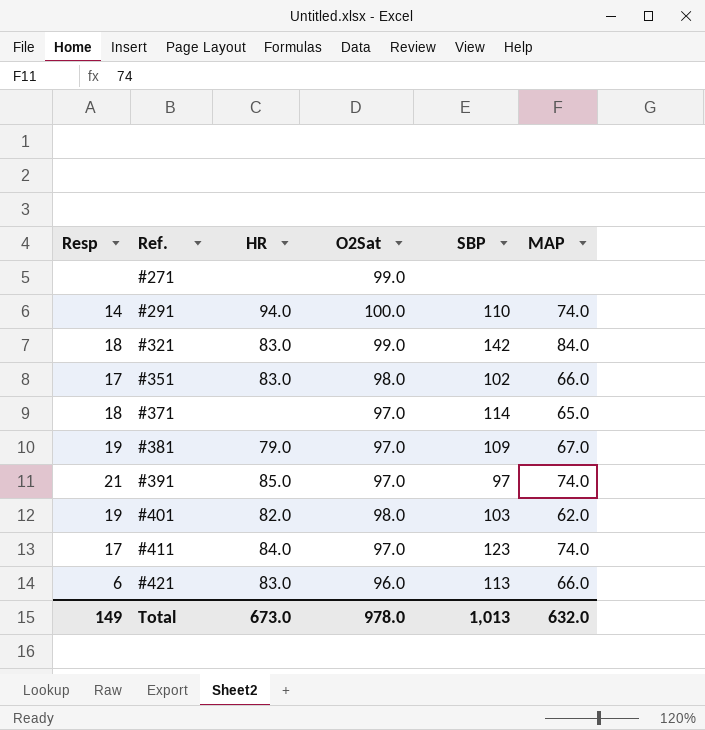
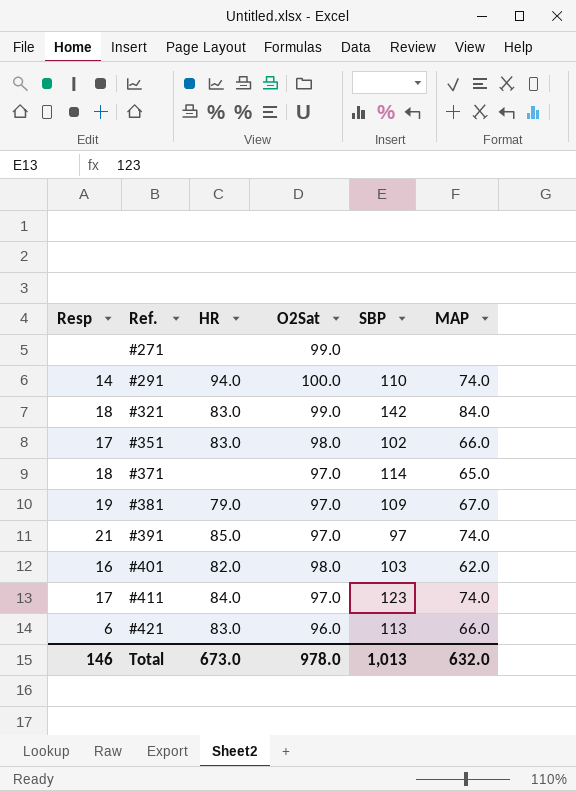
#401 | Resp: 19 -> 16
Total | Resp: 149 -> 146

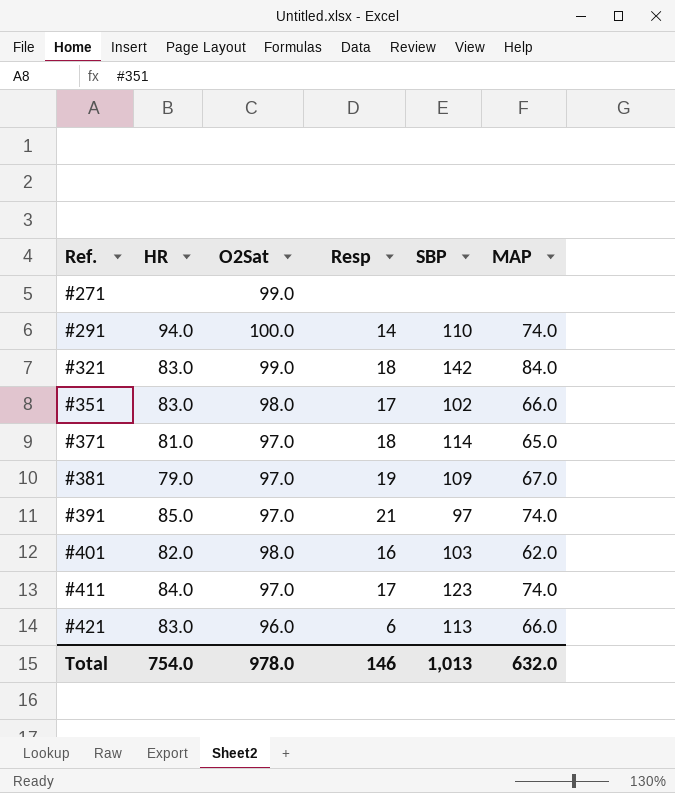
column Resp | position: 1 -> 4
#371 | HR: none -> 81.0
Total | HR: 673.0 -> 754.0

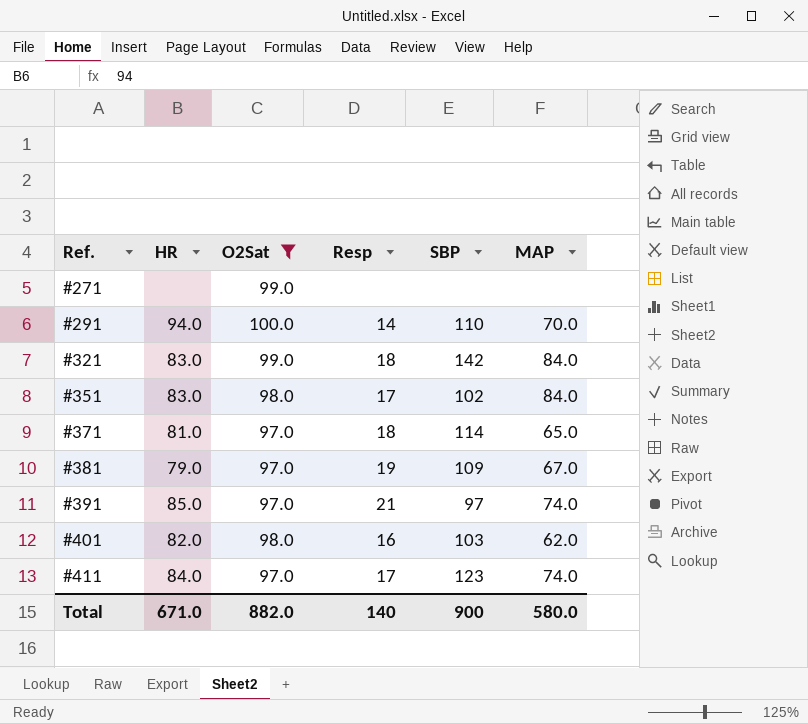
filter: none -> O2Sat != 96.0
#291 | MAP: 74.0 -> 70.0
#351 | MAP: 66.0 -> 84.0
Total | HR: 754.0 -> 671.0
Total | O2Sat: 978.0 -> 882.0
Total | Resp: 146 -> 140
Total | SBP: 1,013 -> 900
Total | MAP: 632.0 -> 580.0

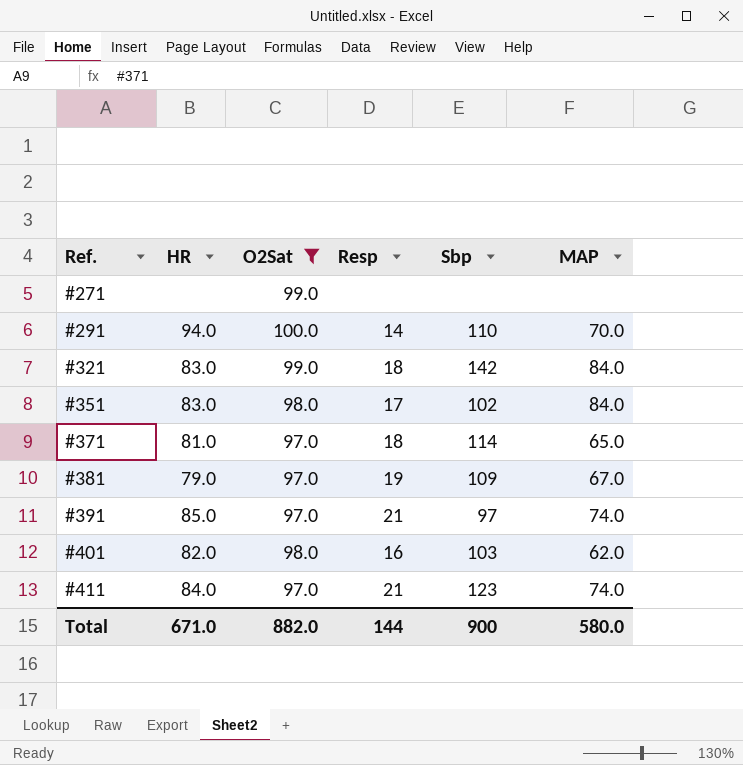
column name: SBP -> Sbp
#411 | Resp: 17 -> 21
Total | Resp: 140 -> 144

